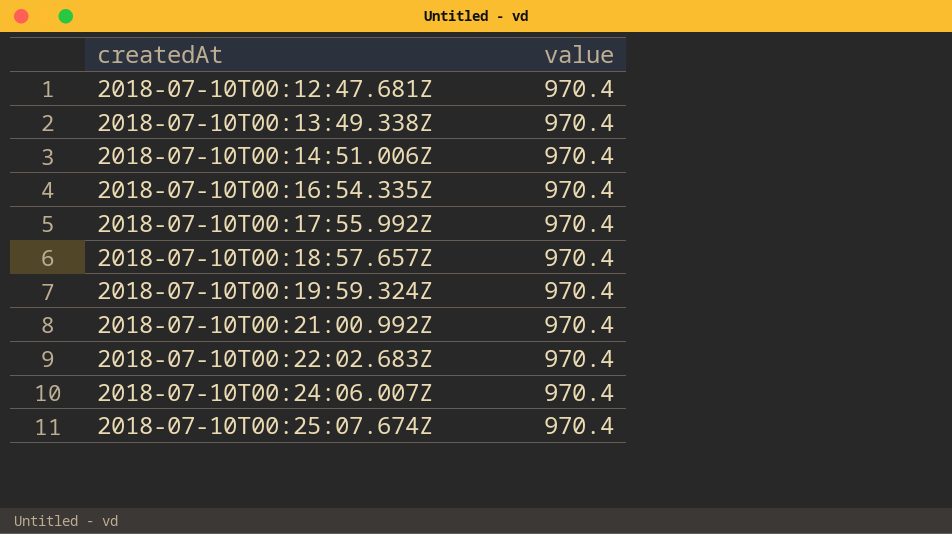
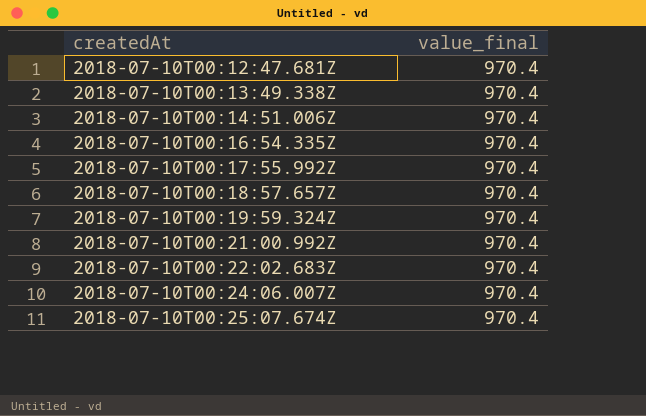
column name: value -> value_final

